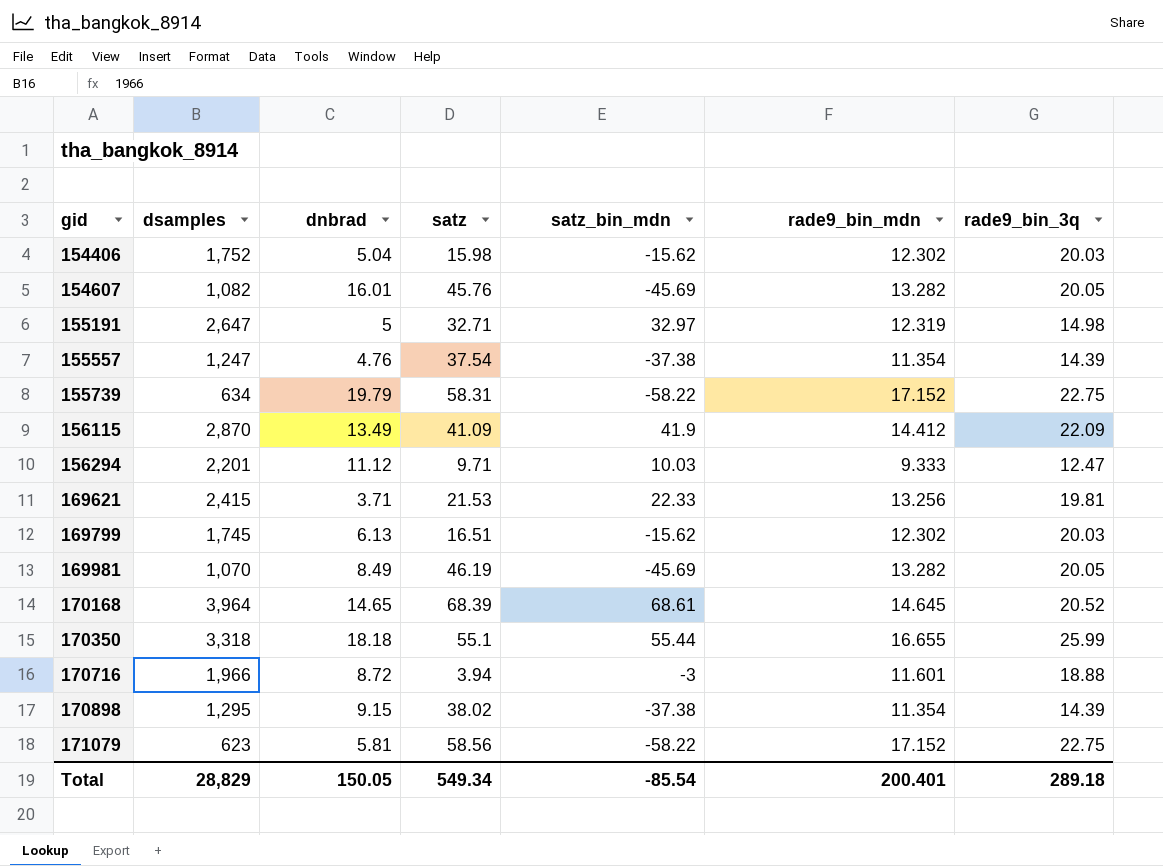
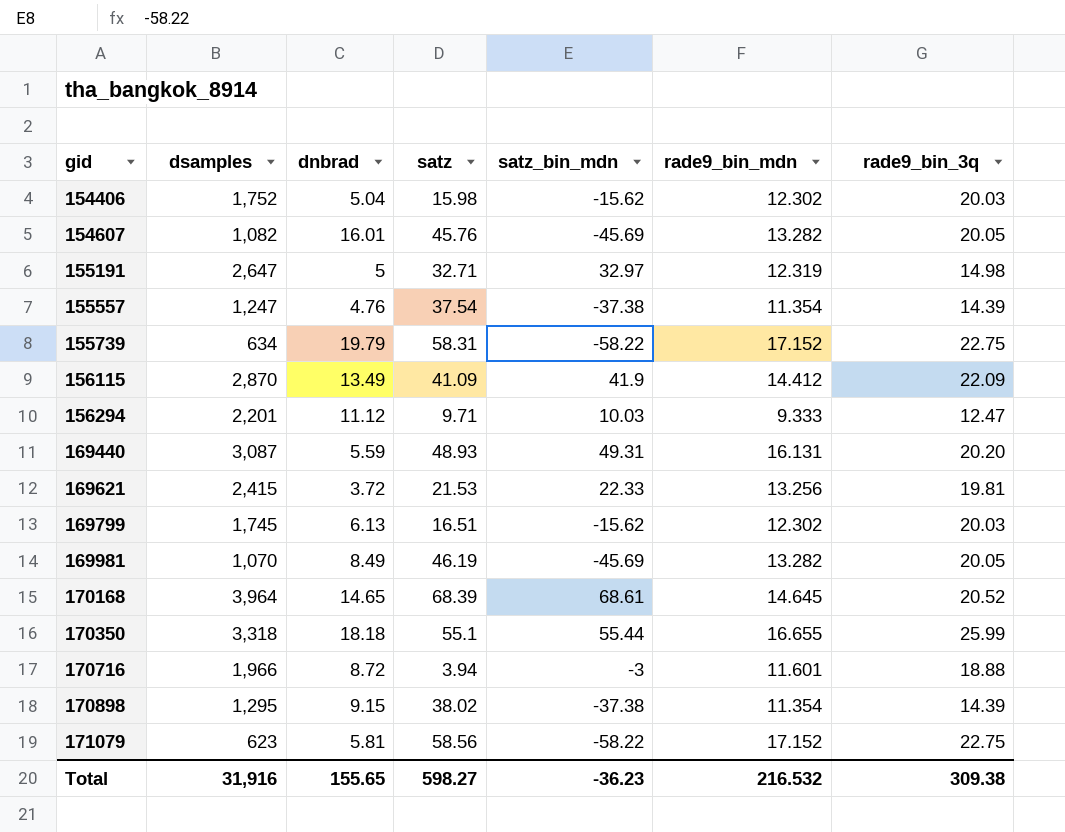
row 169440: none -> 3,087 | 5.59 | 48.93 | 49.31 | 16.131 | 20.20
169621 | dnbrad: 3.71 -> 3.72
Total | dsamples: 28,829 -> 31,916
Total | dnbrad: 150.05 -> 155.65
Total | satz: 549.34 -> 598.27
Total | satz_bin_mdn: -85.54 -> -36.23
Total | rade9_bin_mdn: 200.401 -> 216.532
Total | rade9_bin_3q: 289.18 -> 309.38

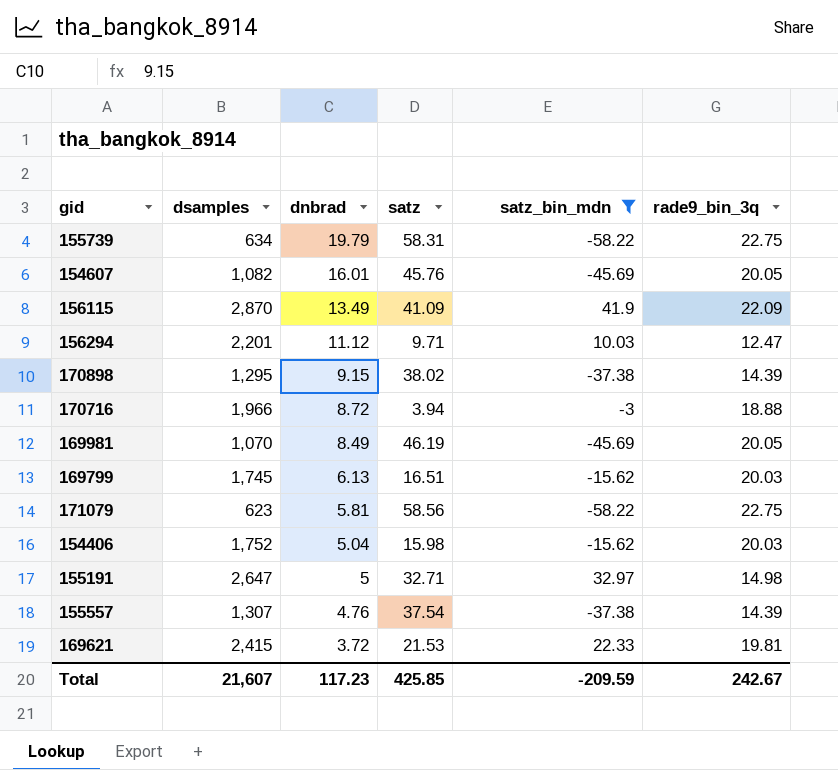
filter: none -> satz_bin_mdn <= 41.9
row order: gid ascending -> dnbrad descending
column rade9_bin_mdn | position: 6 -> none
155557 | dsamples: 1,247 -> 1,307
Total | dsamples: 31,916 -> 21,607
Total | dnbrad: 155.65 -> 117.23
Total | satz: 598.27 -> 425.85
Total | satz_bin_mdn: -36.23 -> -209.59
Total | rade9_bin_3q: 309.38 -> 242.67

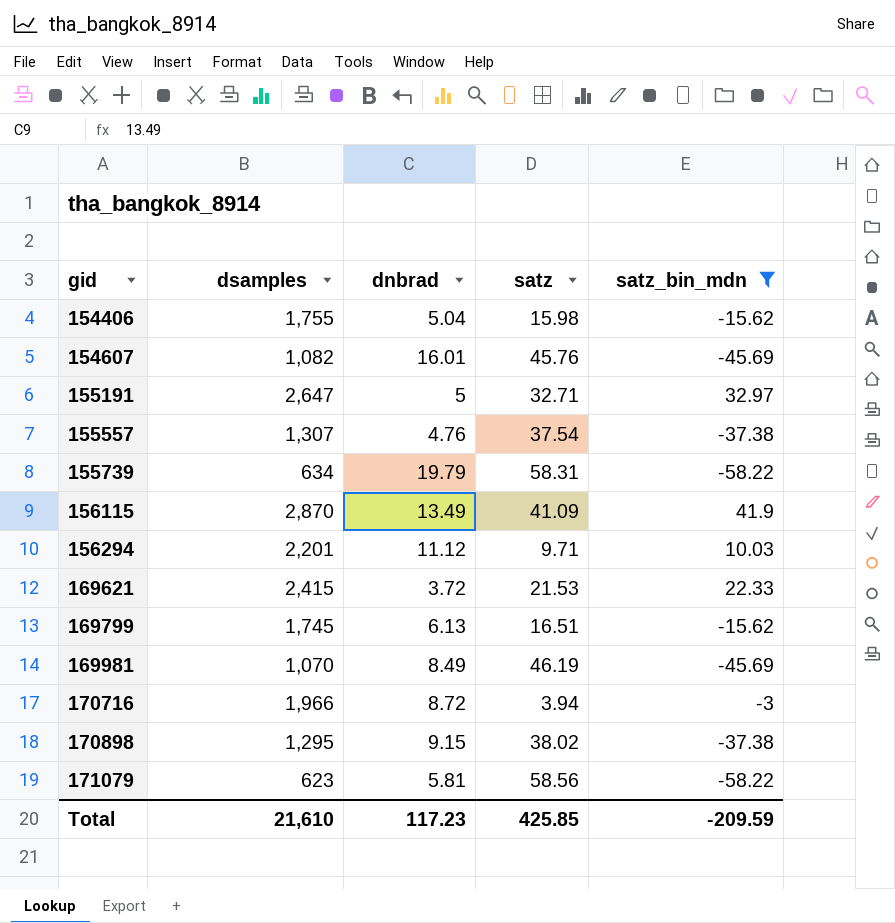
row order: dnbrad descending -> gid ascending
column rade9_bin_3q | position: 6 -> none
154406 | dsamples: 1,752 -> 1,755
Total | dsamples: 21,607 -> 21,610

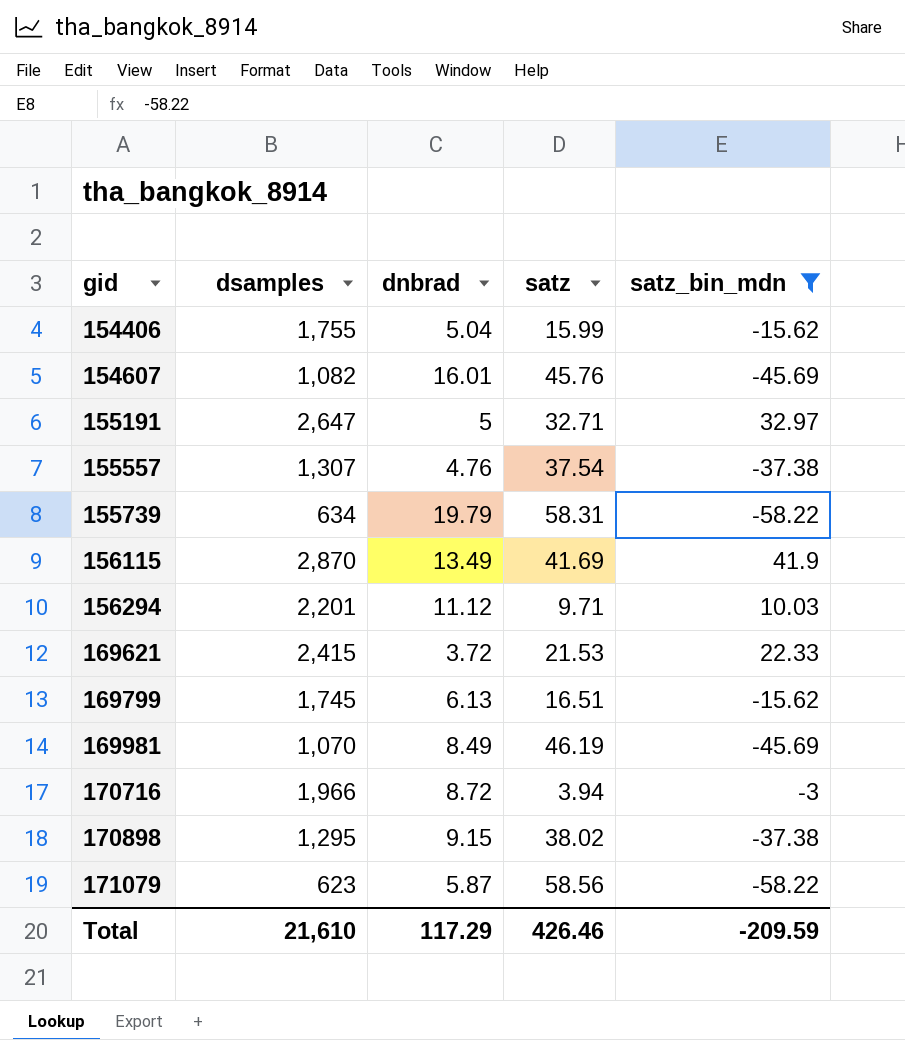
154406 | satz: 15.98 -> 15.99
156115 | satz: 41.09 -> 41.69
171079 | dnbrad: 5.81 -> 5.87
Total | dnbrad: 117.23 -> 117.29
Total | satz: 425.85 -> 426.46

